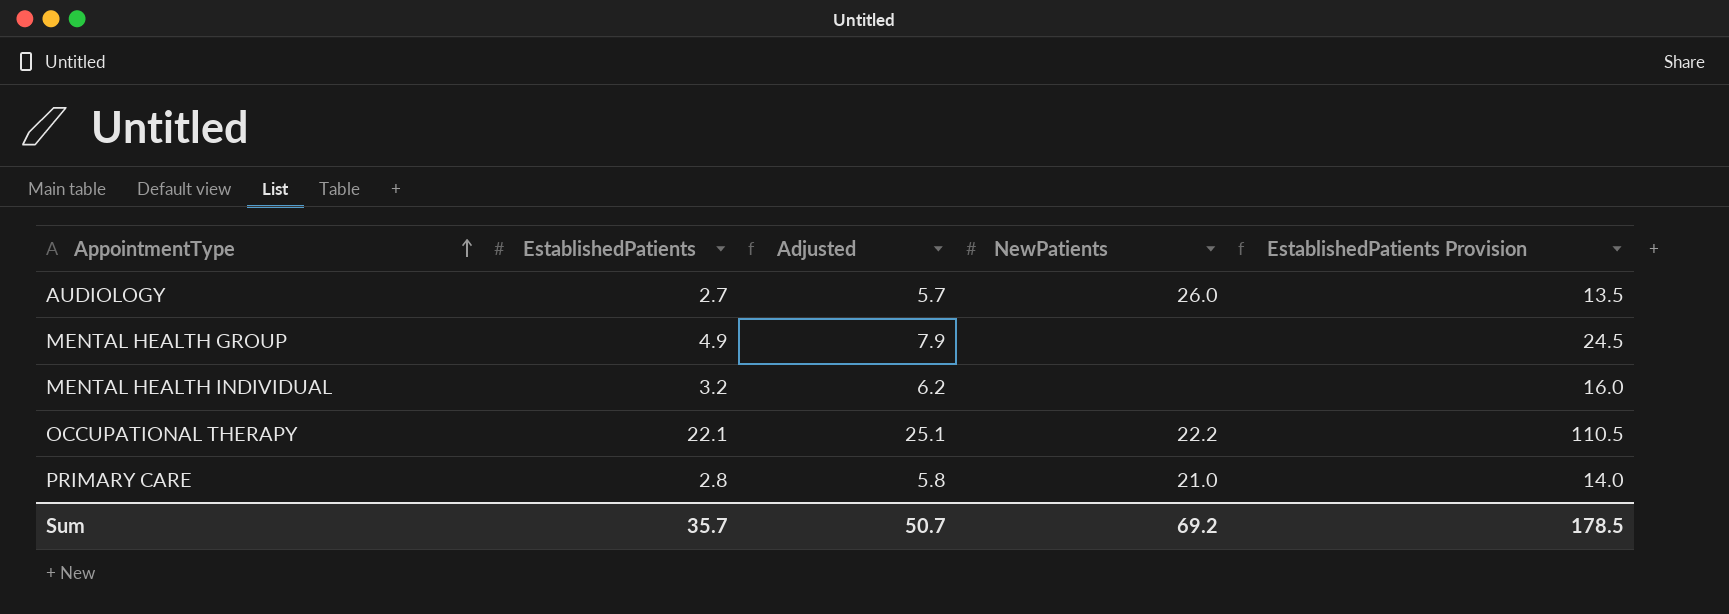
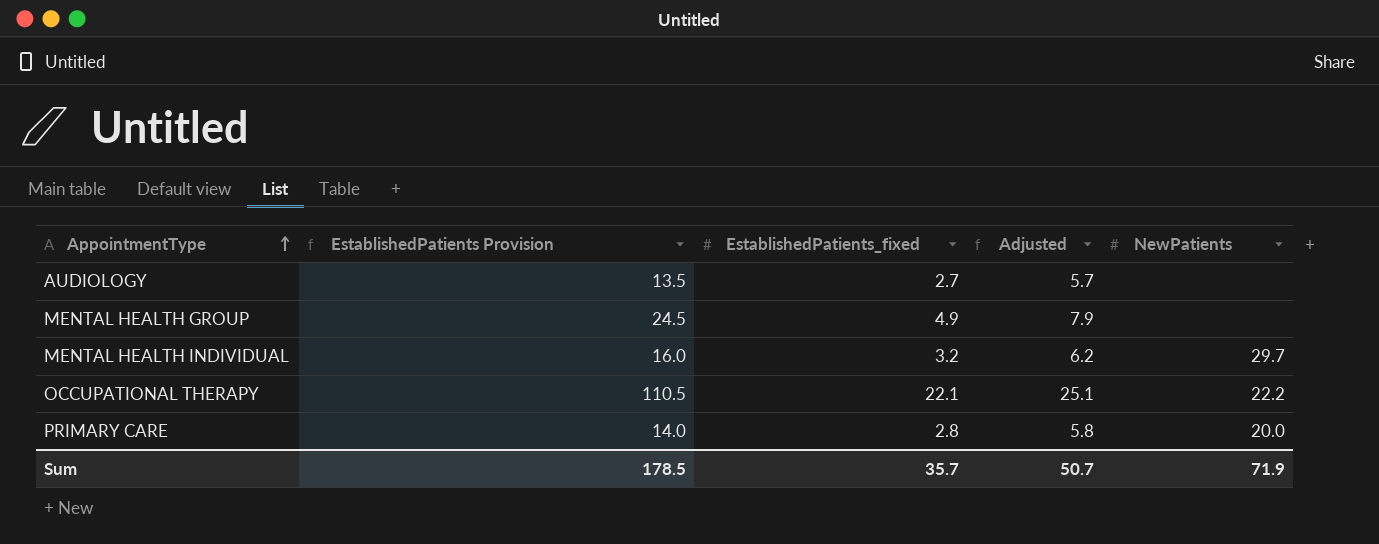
column EstablishedPatients Provision | position: 5 -> 2
column name: EstablishedPatients -> EstablishedPatients_fixed
AUDIOLOGY | NewPatients: 26.0 -> none
MENTAL HEALTH INDIVIDUAL | NewPatients: none -> 29.7
PRIMARY CARE | NewPatients: 21.0 -> 20.0
Sum | NewPatients: 69.2 -> 71.9

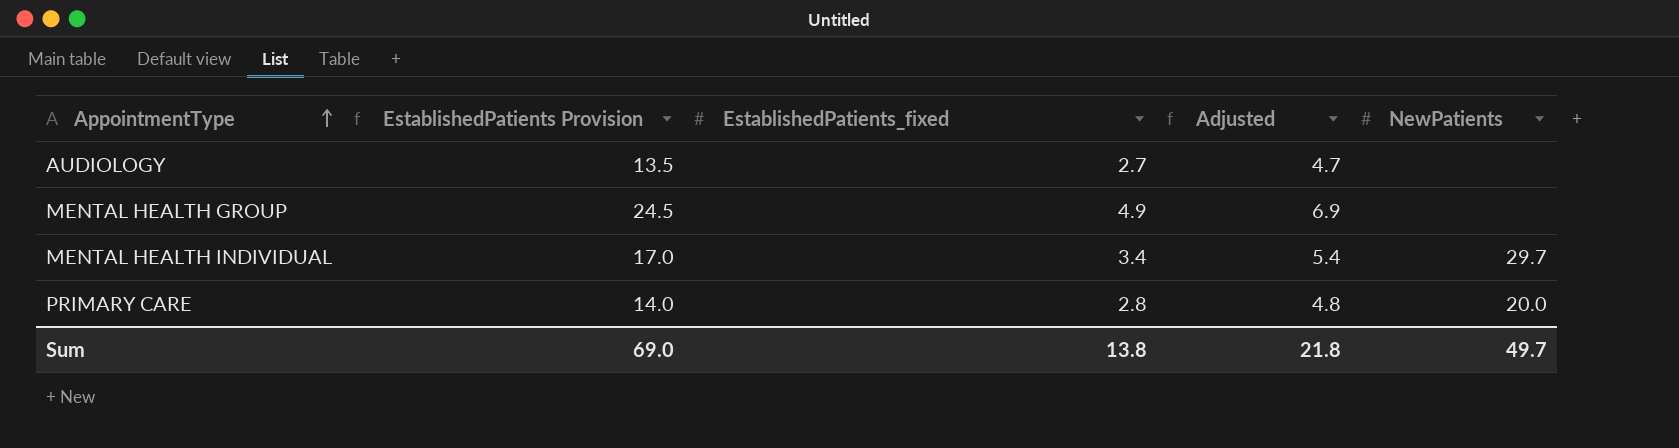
column Adjusted | formula: [EstablishedPatients_fixed] + 3 -> [EstablishedPatients_fixed] + 2
row OCCUPATIONAL THERAPY: 110.5 | 22.1 | 25.1 | 22.2 -> none
MENTAL HEALTH INDIVIDUAL | EstablishedPatients Provision: 16.0 -> 17.0
MENTAL HEALTH INDIVIDUAL | EstablishedPatients_fixed: 3.2 -> 3.4
Sum | EstablishedPatients Provision: 178.5 -> 69.0
Sum | EstablishedPatients_fixed: 35.7 -> 13.8
Sum | Adjusted: 50.7 -> 21.8
Sum | NewPatients: 71.9 -> 49.7

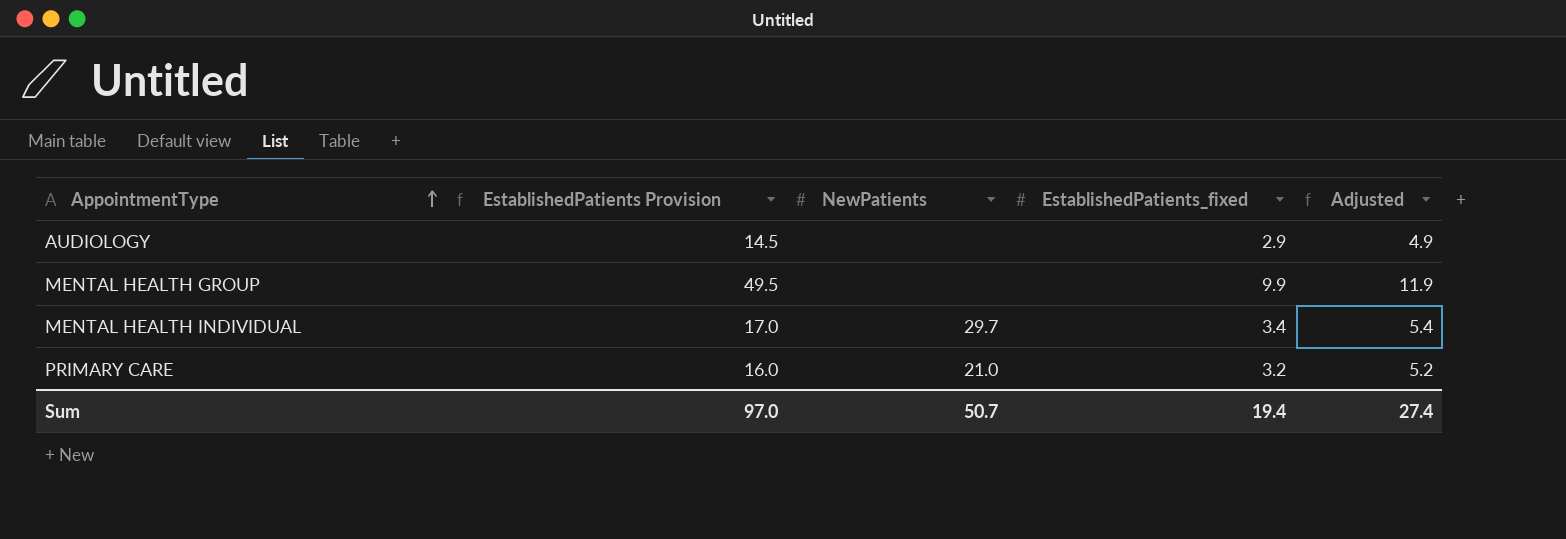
column NewPatients | position: 5 -> 3
AUDIOLOGY | EstablishedPatients Provision: 13.5 -> 14.5
AUDIOLOGY | EstablishedPatients_fixed: 2.7 -> 2.9
AUDIOLOGY | Adjusted: 4.7 -> 4.9
MENTAL HEALTH GROUP | EstablishedPatients Provision: 24.5 -> 49.5
MENTAL HEALTH GROUP | EstablishedPatients_fixed: 4.9 -> 9.9
MENTAL HEALTH GROUP | Adjusted: 6.9 -> 11.9
PRIMARY CARE | EstablishedPatients Provision: 14.0 -> 16.0
PRIMARY CARE | NewPatients: 20.0 -> 21.0
PRIMARY CARE | EstablishedPatients_fixed: 2.8 -> 3.2
PRIMARY CARE | Adjusted: 4.8 -> 5.2
Sum | EstablishedPatients Provision: 69.0 -> 97.0
Sum | NewPatients: 49.7 -> 50.7
Sum | EstablishedPatients_fixed: 13.8 -> 19.4
Sum | Adjusted: 21.8 -> 27.4

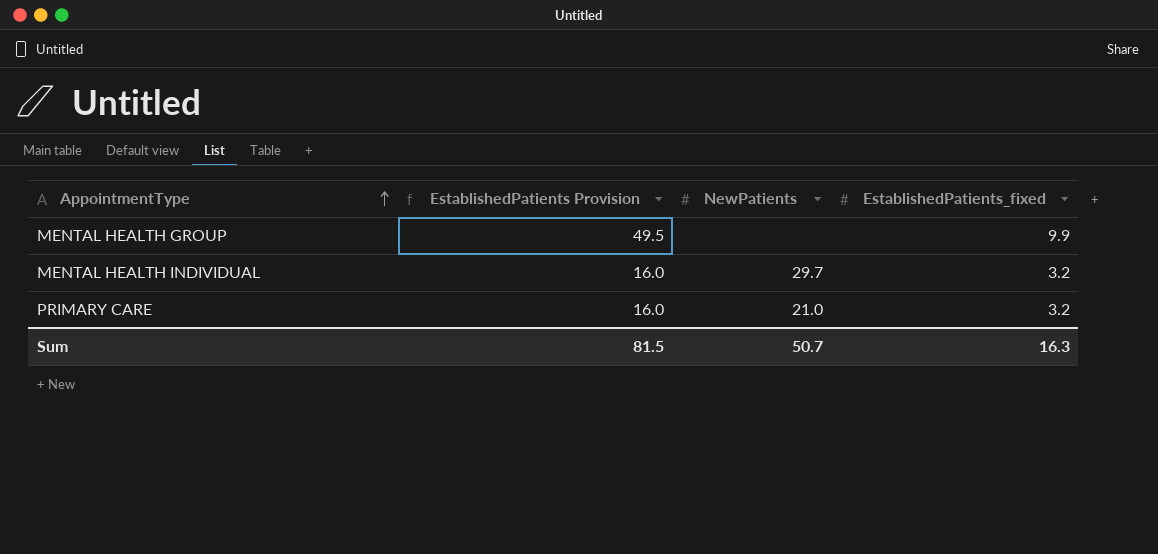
column Adjusted | formula: [EstablishedPatients_fixed] + 2 -> none
row AUDIOLOGY: 14.5 | none | 2.9 | 4.9 -> none
MENTAL HEALTH INDIVIDUAL | EstablishedPatients Provision: 17.0 -> 16.0
MENTAL HEALTH INDIVIDUAL | EstablishedPatients_fixed: 3.4 -> 3.2
Sum | EstablishedPatients Provision: 97.0 -> 81.5
Sum | EstablishedPatients_fixed: 19.4 -> 16.3

